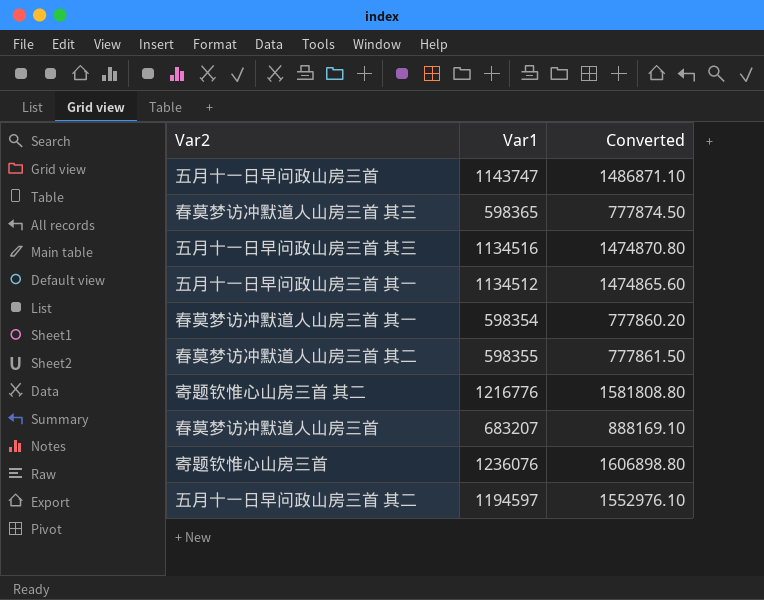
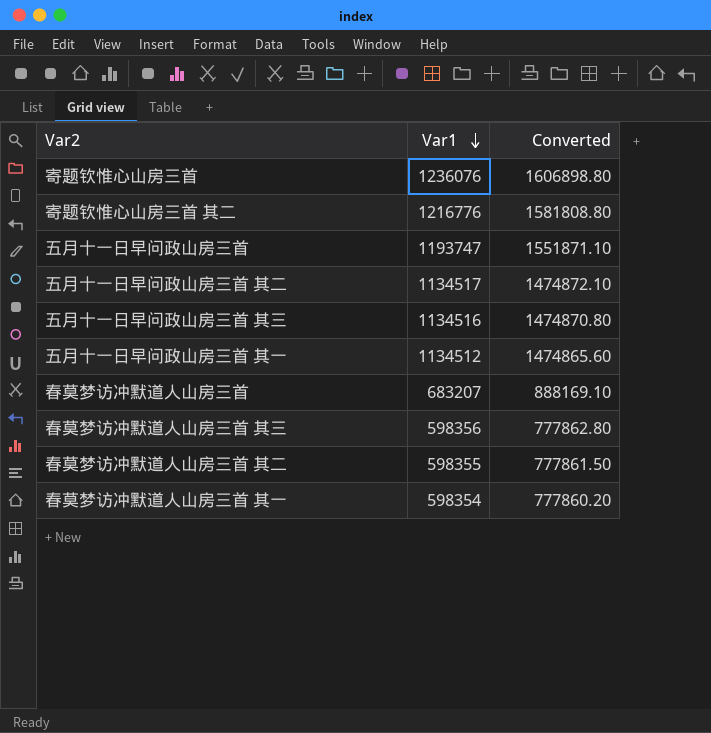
row order: none -> Var1 descending
五月十一日早问政山房三首 | Var1: 1143747 -> 1193747
五月十一日早问政山房三首 | Converted: 1486871.10 -> 1551871.10
五月十一日早问政山房三首 其二 | Var1: 1194597 -> 1134517
五月十一日早问政山房三首 其二 | Converted: 1552976.10 -> 1474872.10
春莫梦访冲默道人山房三首 其三 | Var1: 598365 -> 598356
春莫梦访冲默道人山房三首 其三 | Converted: 777874.50 -> 777862.80

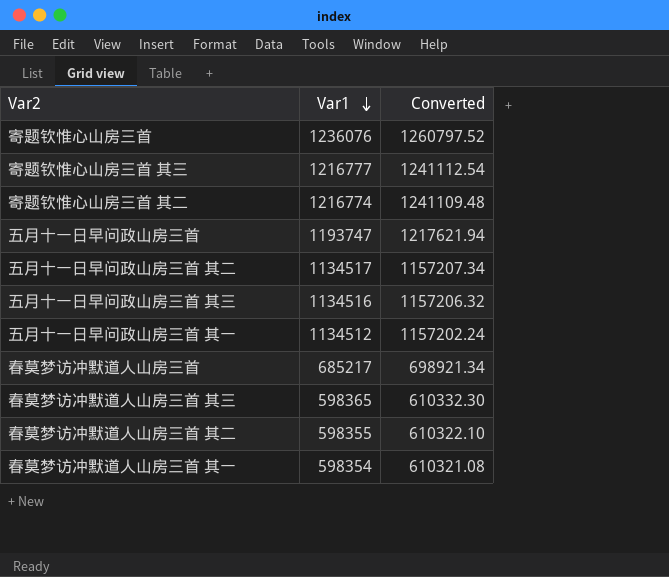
column Converted | formula: [Var1] * 1.3 -> [Var1] * 1.02
row 寄题钦惟心山房三首 其三: none -> 1216777 | 1241112.54
寄题钦惟心山房三首 其二 | Var1: 1216776 -> 1216774
春莫梦访冲默道人山房三首 | Var1: 683207 -> 685217
春莫梦访冲默道人山房三首 其三 | Var1: 598356 -> 598365

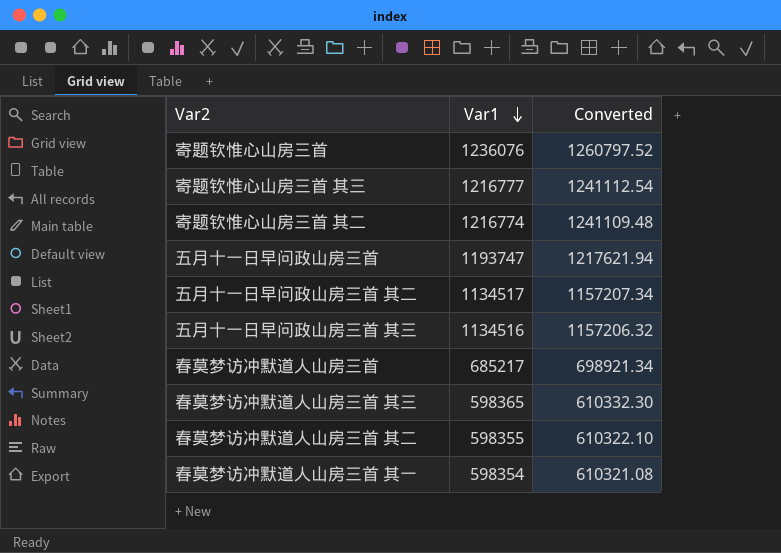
row 五月十一日早问政山房三首 其一: 1134512 | 1157202.24 -> none

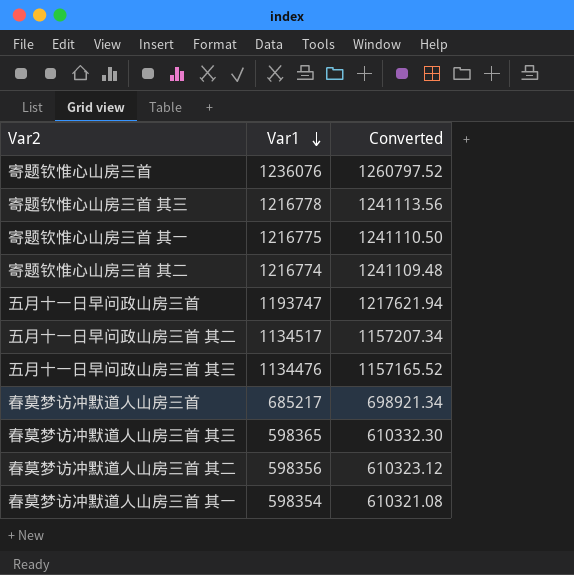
寄题钦惟心山房三首 其三 | Var1: 1216777 -> 1216778
寄题钦惟心山房三首 其三 | Converted: 1241112.54 -> 1241113.56
row 寄题钦惟心山房三首 其一: none -> 1216775 | 1241110.50
五月十一日早问政山房三首 其三 | Var1: 1134516 -> 1134476
五月十一日早问政山房三首 其三 | Converted: 1157206.32 -> 1157165.52
春莫梦访冲默道人山房三首 其二 | Var1: 598355 -> 598356
春莫梦访冲默道人山房三首 其二 | Converted: 610322.10 -> 610323.12

